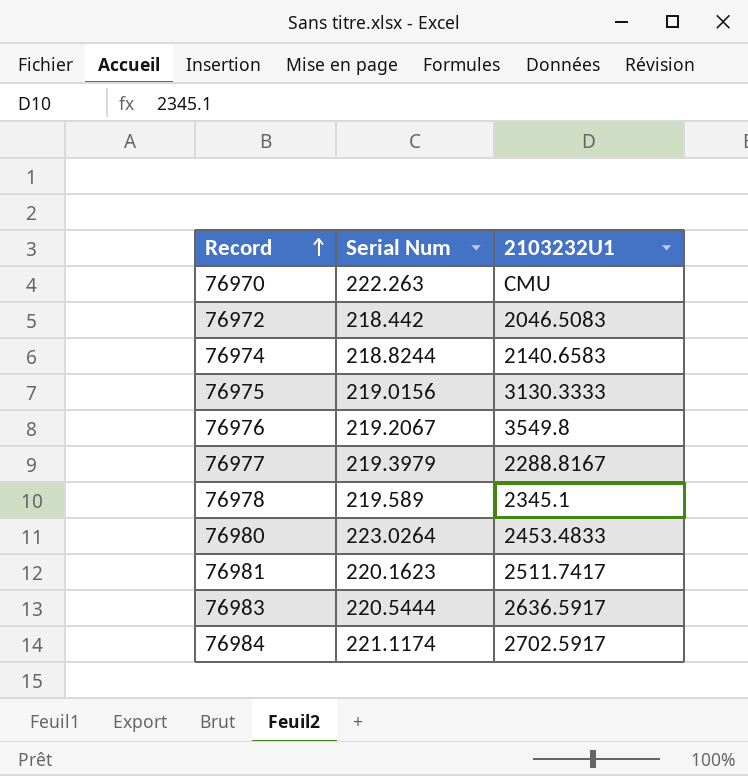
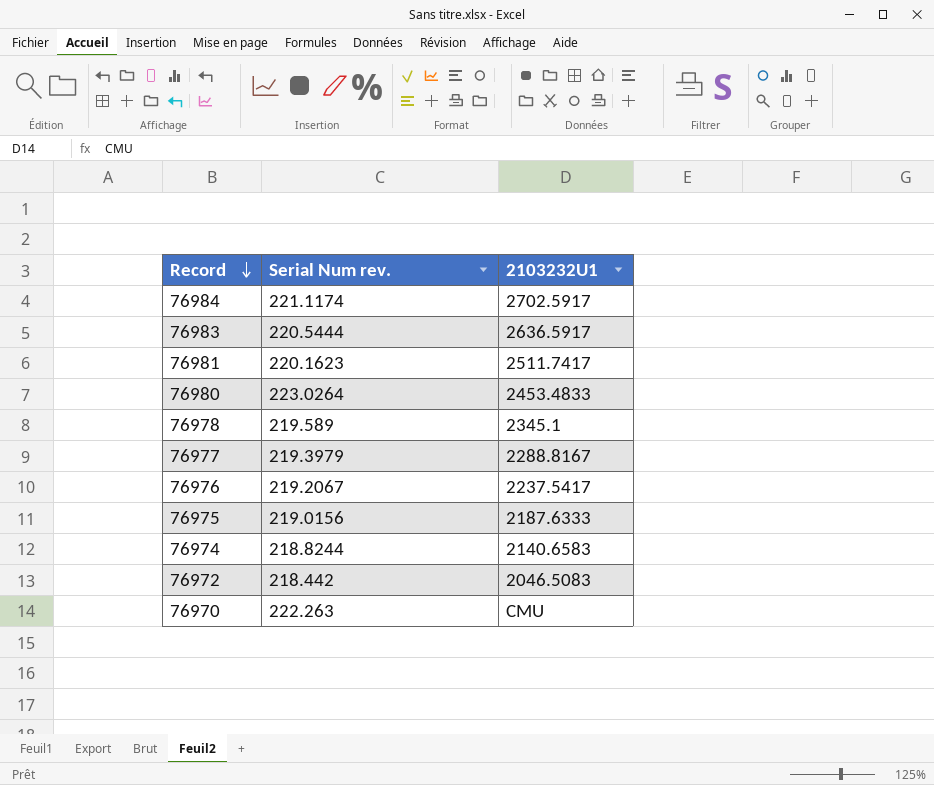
row order: Record ascending -> Record descending
column name: Serial Num -> Serial Num rev.
76976 | 2103232U1: 3549.8 -> 2237.5417
76975 | 2103232U1: 3130.3333 -> 2187.6333

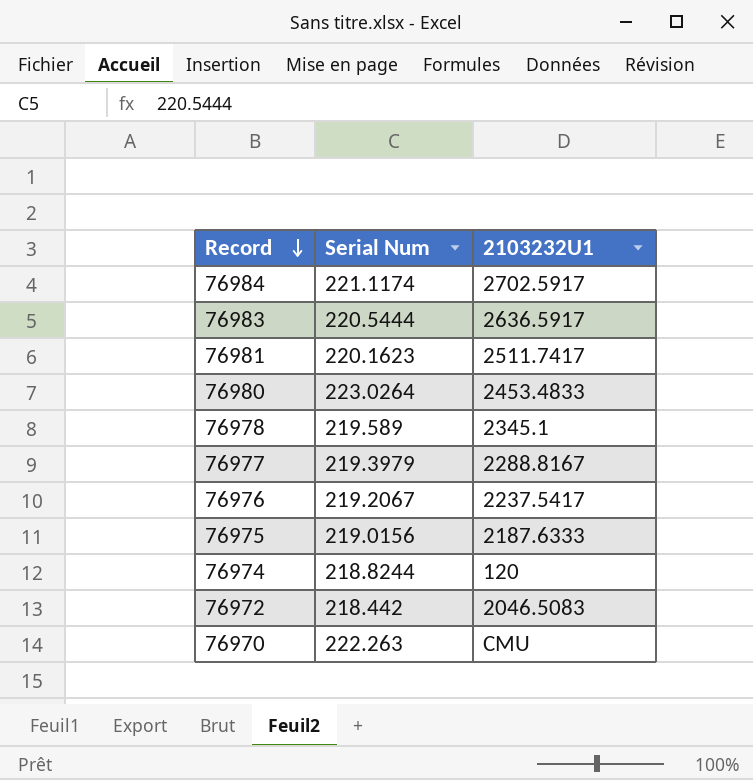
column name: Serial Num rev. -> Serial Num
76974 | 2103232U1: 2140.6583 -> 120

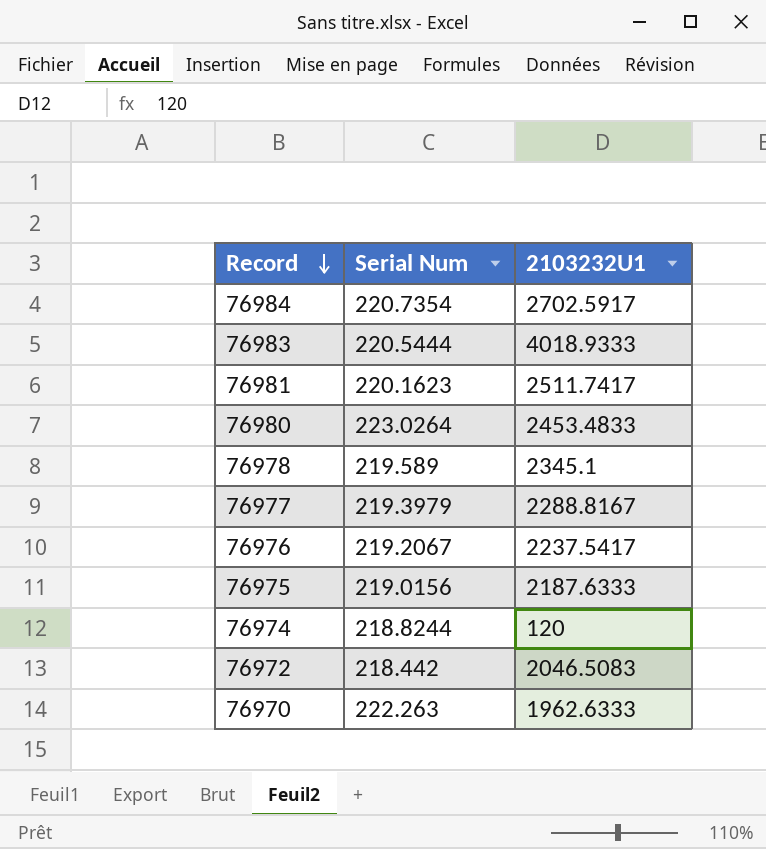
76984 | Serial Num: 221.1174 -> 220.7354
76983 | 2103232U1: 2636.5917 -> 4018.9333
76970 | 2103232U1: CMU -> 1962.6333

